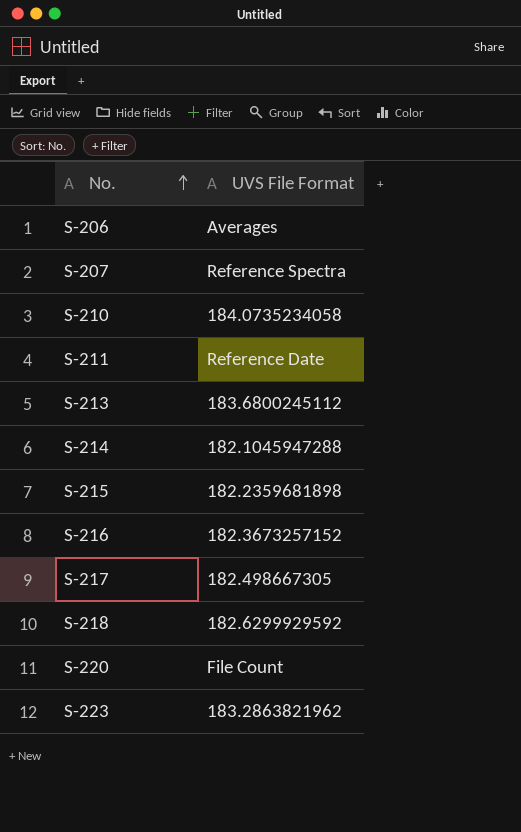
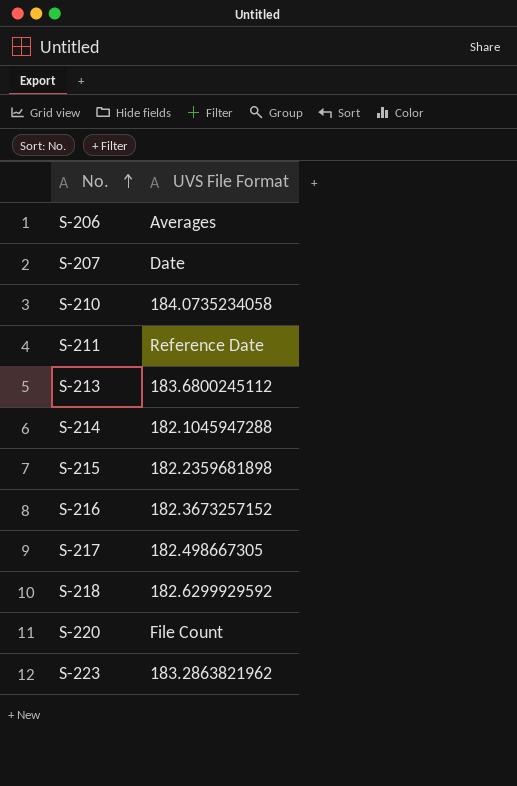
S-207 | UVS File Format: Reference Spectra -> Date

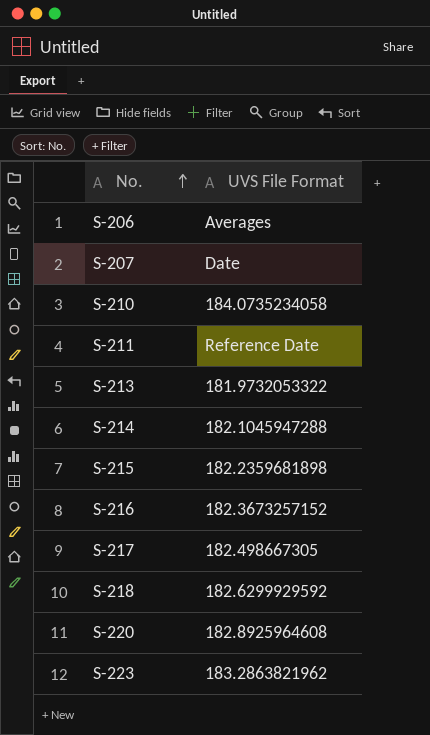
S-213 | UVS File Format: 183.6800245112 -> 181.9732053322
S-220 | UVS File Format: File Count -> 182.8925964608

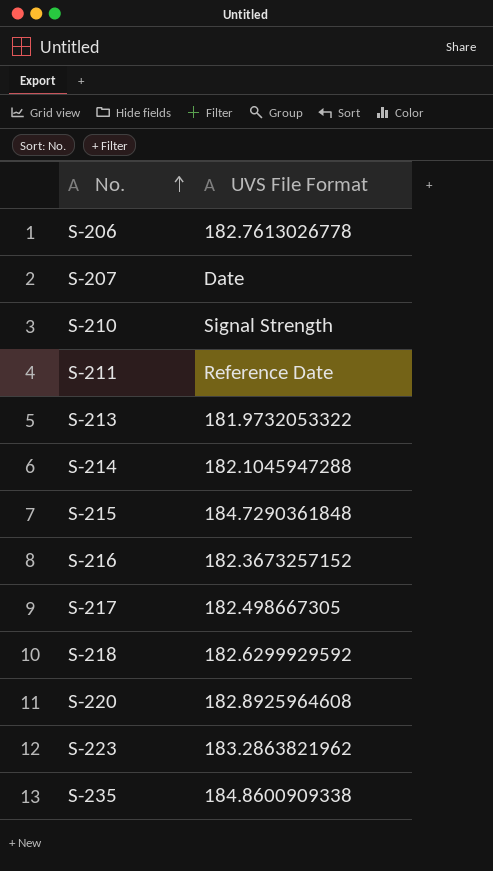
S-206 | UVS File Format: Averages -> 182.7613026778
S-210 | UVS File Format: 184.0735234058 -> Signal Strength
S-215 | UVS File Format: 182.2359681898 -> 184.7290361848
row S-235: none -> 184.8600909338

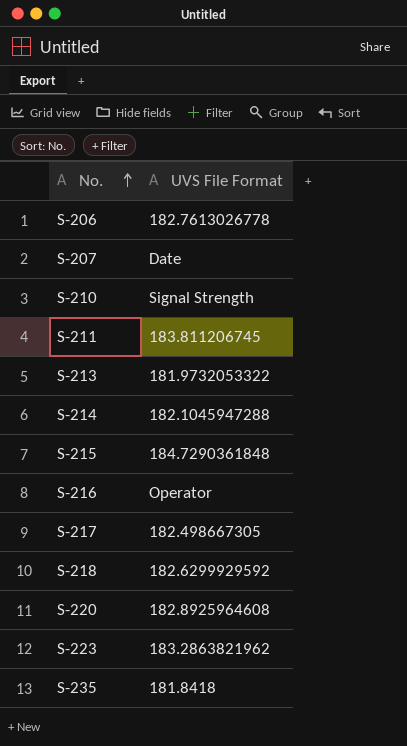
S-211 | UVS File Format: Reference Date -> 183.811206745
S-216 | UVS File Format: 182.3673257152 -> Operator
S-235 | UVS File Format: 184.8600909338 -> 181.8418

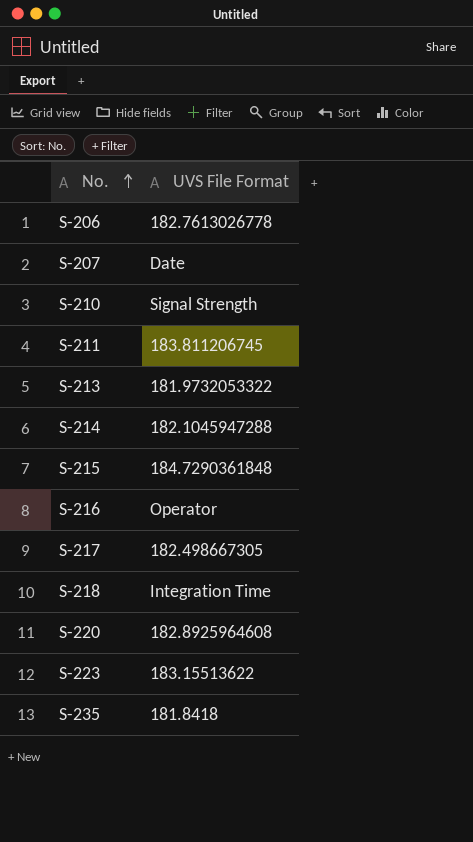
S-218 | UVS File Format: 182.6299929592 -> Integration Time
S-223 | UVS File Format: 183.2863821962 -> 183.15513622

